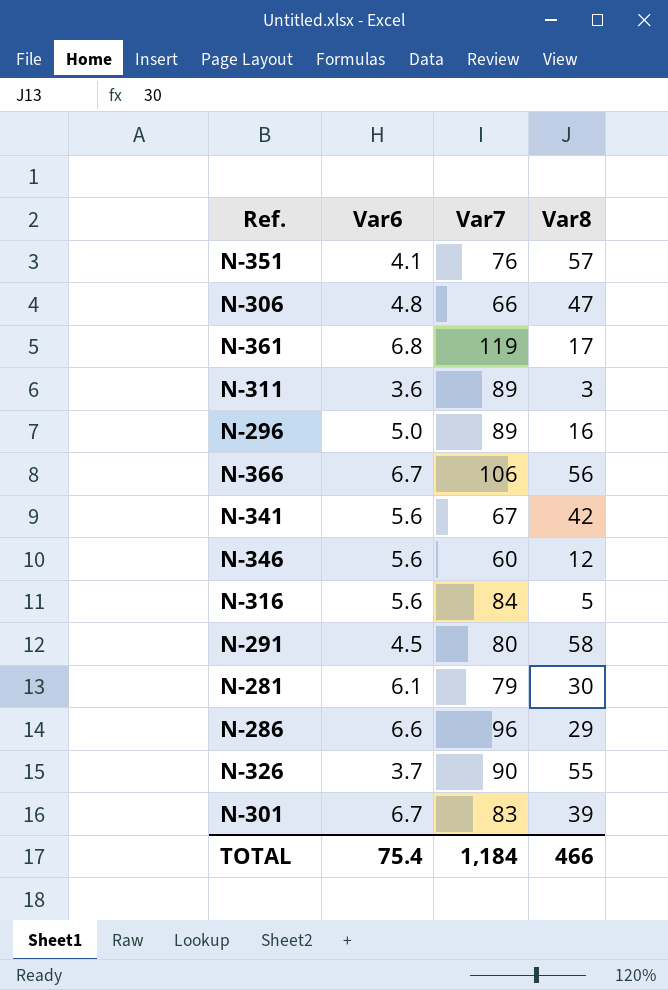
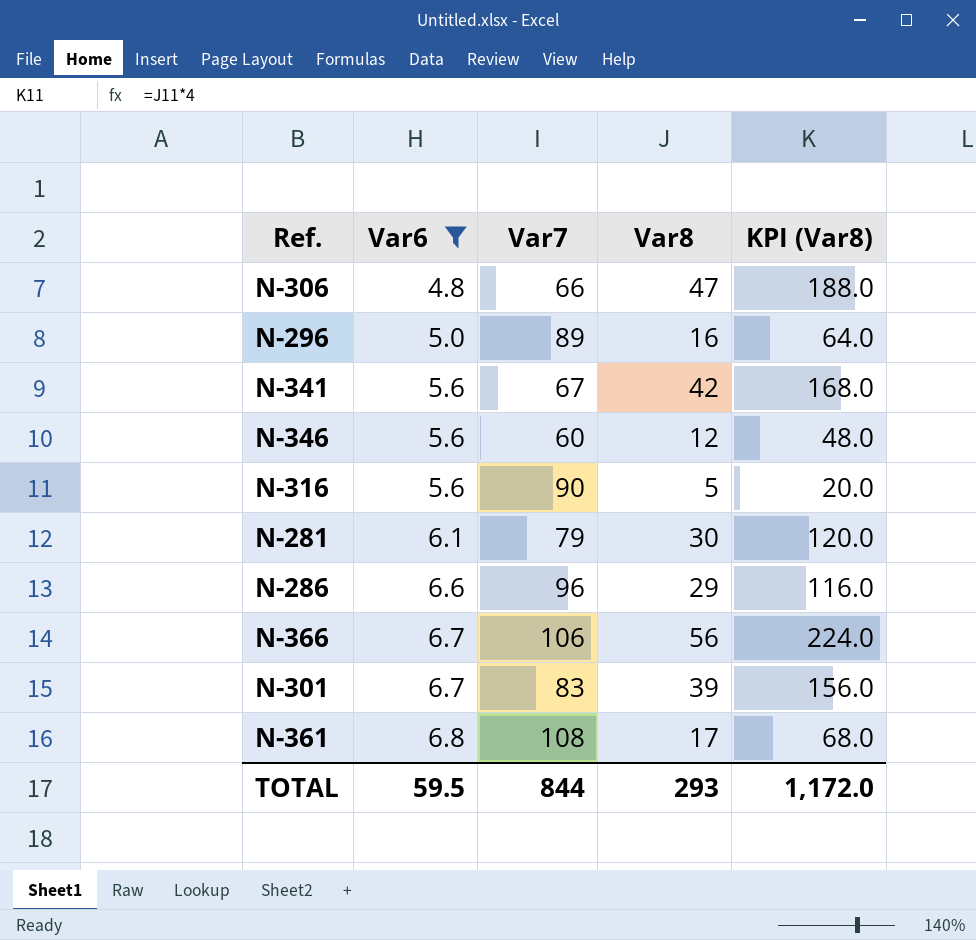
filter: none -> Var6 >= 4.8
row order: none -> Var6 ascending
column KPI (Var8) | formula: none -> [Var8] * 4
N-316 | Var7: 84 -> 90
N-361 | Var7: 119 -> 108
TOTAL | Var6: 75.4 -> 59.5
TOTAL | Var7: 1,184 -> 844
TOTAL | Var8: 466 -> 293

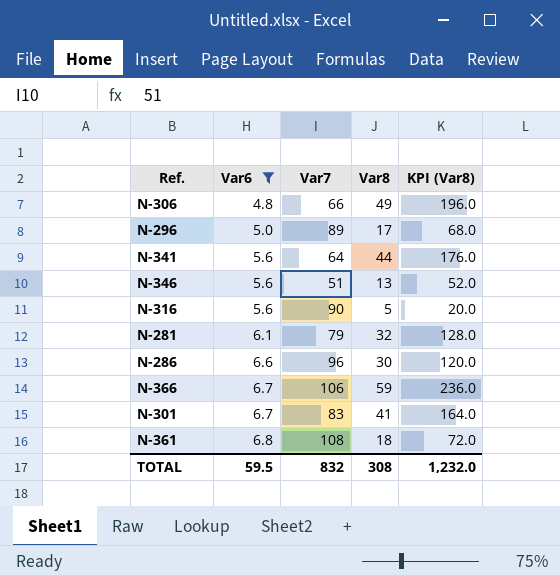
N-306 | Var8: 47 -> 49
N-306 | KPI (Var8): 188.0 -> 196.0
N-296 | Var8: 16 -> 17
N-296 | KPI (Var8): 64.0 -> 68.0
N-341 | Var7: 67 -> 64
N-341 | Var8: 42 -> 44
N-341 | KPI (Var8): 168.0 -> 176.0
N-346 | Var7: 60 -> 51
N-346 | Var8: 12 -> 13
N-346 | KPI (Var8): 48.0 -> 52.0
N-281 | Var8: 30 -> 32
N-281 | KPI (Var8): 120.0 -> 128.0
N-286 | Var8: 29 -> 30
N-286 | KPI (Var8): 116.0 -> 120.0
N-366 | Var8: 56 -> 59
N-366 | KPI (Var8): 224.0 -> 236.0
N-301 | Var8: 39 -> 41
N-301 | KPI (Var8): 156.0 -> 164.0
N-361 | Var8: 17 -> 18
N-361 | KPI (Var8): 68.0 -> 72.0
TOTAL | Var7: 844 -> 832
TOTAL | Var8: 293 -> 308
TOTAL | KPI (Var8): 1,172.0 -> 1,232.0

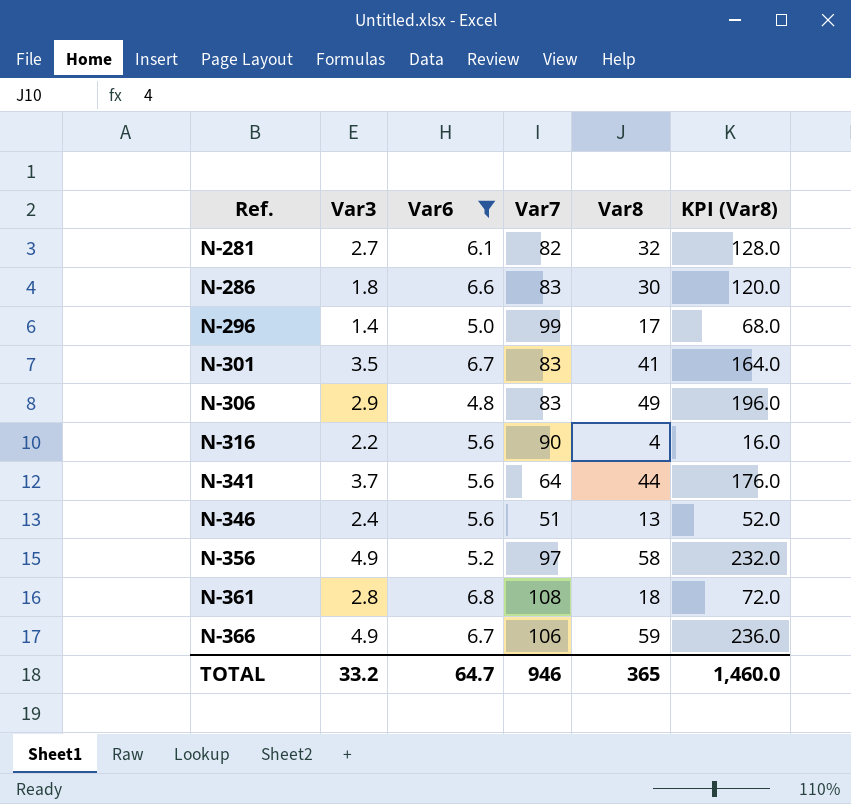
row order: Var6 ascending -> Ref. ascending
column Var3 | position: none -> 2
N-281 | Var7: 79 -> 82
N-286 | Var7: 96 -> 83
N-296 | Var7: 89 -> 99
N-306 | Var7: 66 -> 83
N-316 | Var8: 5 -> 4
N-316 | KPI (Var8): 20.0 -> 16.0
row N-356: none -> 4.9 | 5.2 | 97 | 58 | 232.0
TOTAL | Var6: 59.5 -> 64.7
TOTAL | Var7: 832 -> 946
TOTAL | Var8: 308 -> 365
TOTAL | KPI (Var8): 1,232.0 -> 1,460.0

